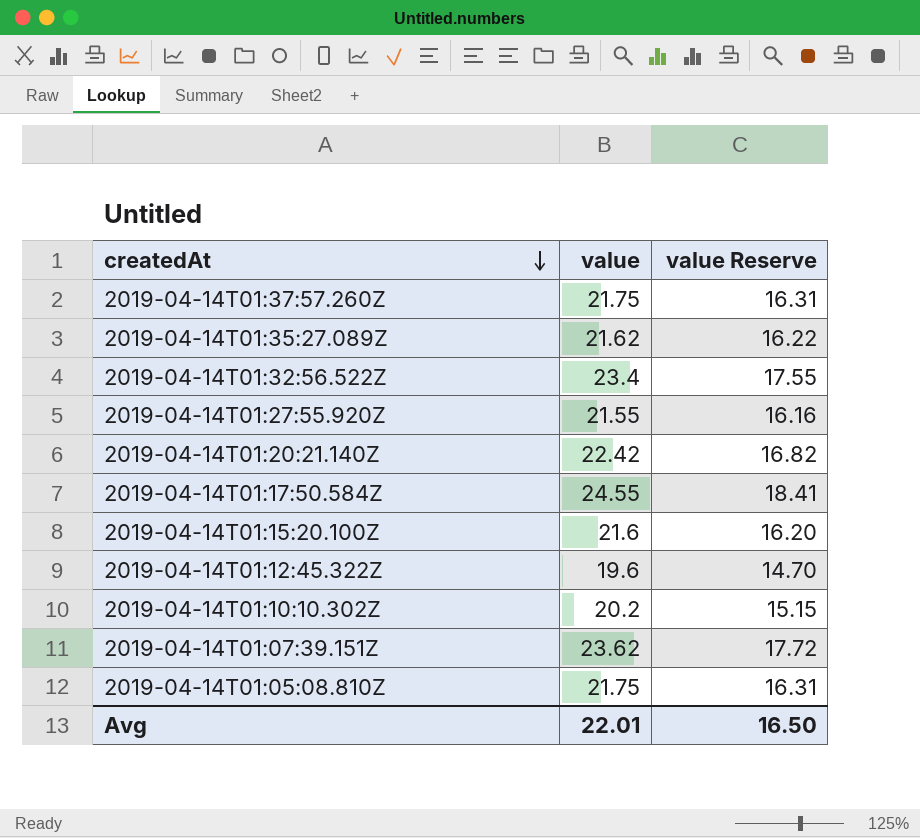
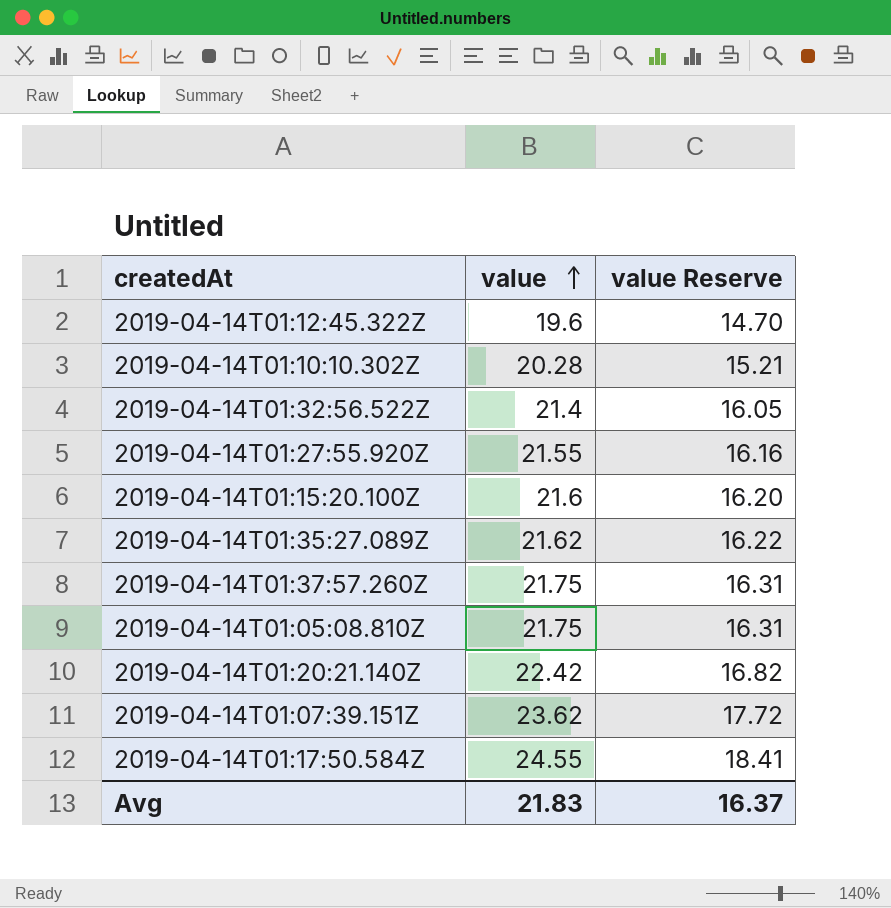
row order: createdAt descending -> value ascending
2019-04-14T01:10:10.302Z | value: 20.2 -> 20.28
2019-04-14T01:10:10.302Z | value Reserve: 15.15 -> 15.21
2019-04-14T01:32:56.522Z | value: 23.4 -> 21.4
2019-04-14T01:32:56.522Z | value Reserve: 17.55 -> 16.05
Avg | value: 22.01 -> 21.83
Avg | value Reserve: 16.50 -> 16.37

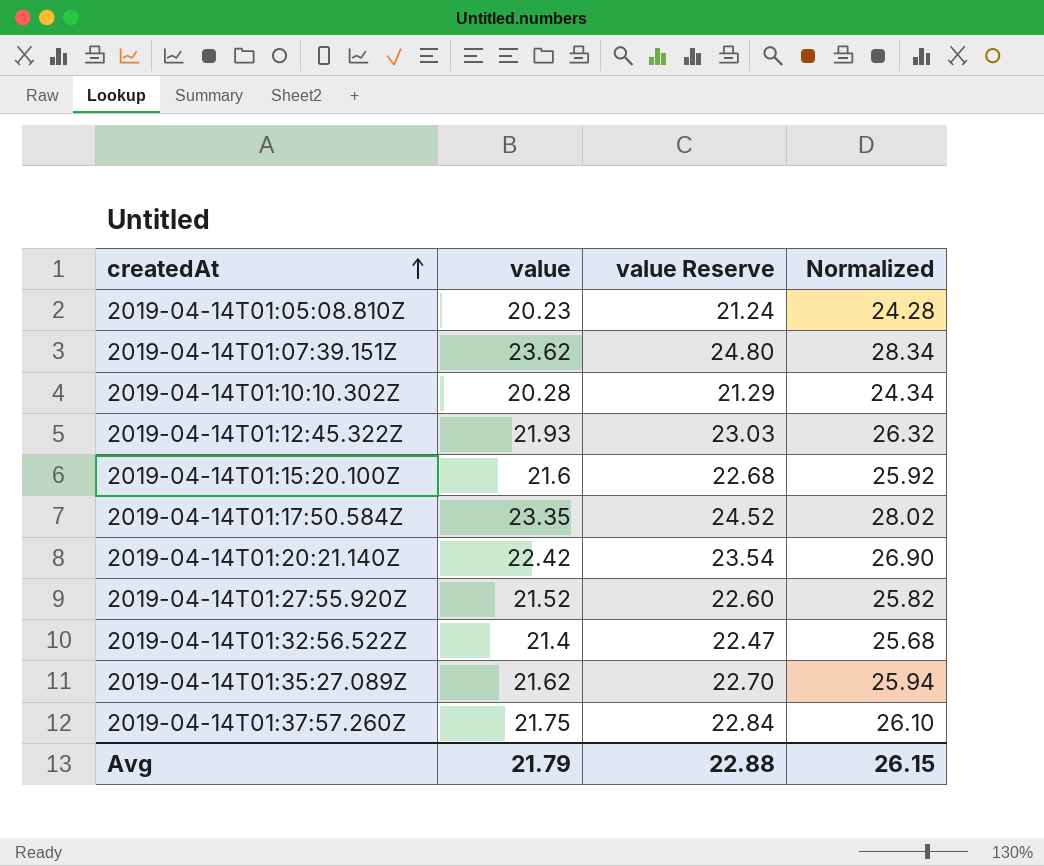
row order: value ascending -> createdAt ascending
column value Reserve | formula: [value] * 0.75 -> [value] * 1.05
column Normalized | formula: none -> [value] * 1.2
2019-04-14T01:05:08.810Z | value: 21.75 -> 20.23
2019-04-14T01:12:45.322Z | value: 19.6 -> 21.93
2019-04-14T01:17:50.584Z | value: 24.55 -> 23.35
2019-04-14T01:27:55.920Z | value: 21.55 -> 21.52
Avg | value: 21.83 -> 21.79
Avg | value Reserve: 16.37 -> 22.88

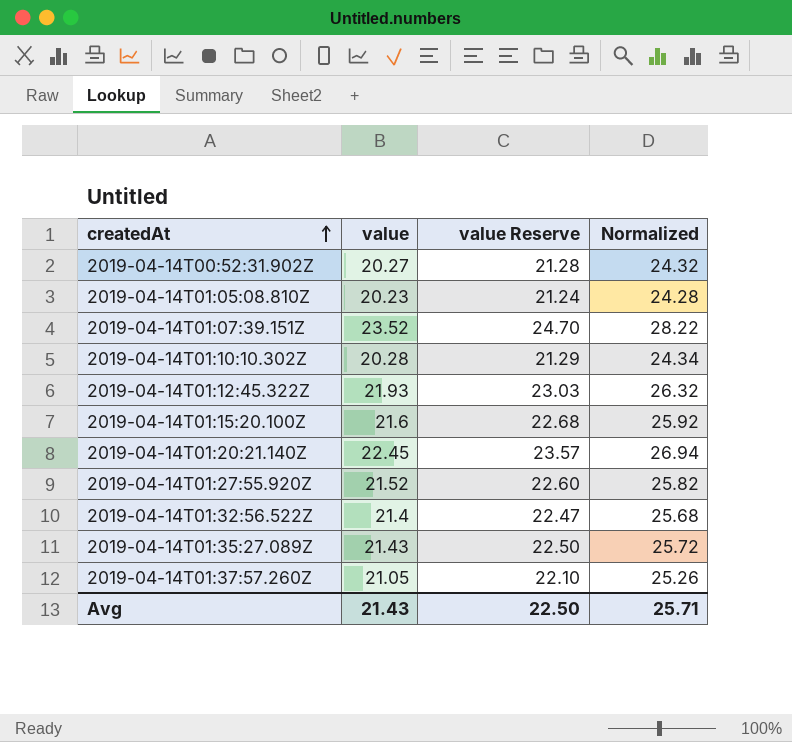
row 2019-04-14T01:17:50.584Z: 23.35 | 24.52 | 28.02 -> none
row 2019-04-14T00:52:31.902Z: none -> 20.27 | 21.28 | 24.32
2019-04-14T01:07:39.151Z | value: 23.62 -> 23.52
2019-04-14T01:07:39.151Z | value Reserve: 24.80 -> 24.70
2019-04-14T01:07:39.151Z | Normalized: 28.34 -> 28.22
2019-04-14T01:20:21.140Z | value: 22.42 -> 22.45
2019-04-14T01:20:21.140Z | value Reserve: 23.54 -> 23.57
2019-04-14T01:20:21.140Z | Normalized: 26.90 -> 26.94
2019-04-14T01:35:27.089Z | value: 21.62 -> 21.43
2019-04-14T01:35:27.089Z | value Reserve: 22.70 -> 22.50
2019-04-14T01:35:27.089Z | Normalized: 25.94 -> 25.72
2019-04-14T01:37:57.260Z | value: 21.75 -> 21.05
2019-04-14T01:37:57.260Z | value Reserve: 22.84 -> 22.10
2019-04-14T01:37:57.260Z | Normalized: 26.10 -> 25.26
Avg | value: 21.79 -> 21.43
Avg | value Reserve: 22.88 -> 22.50
Avg | Normalized: 26.15 -> 25.71

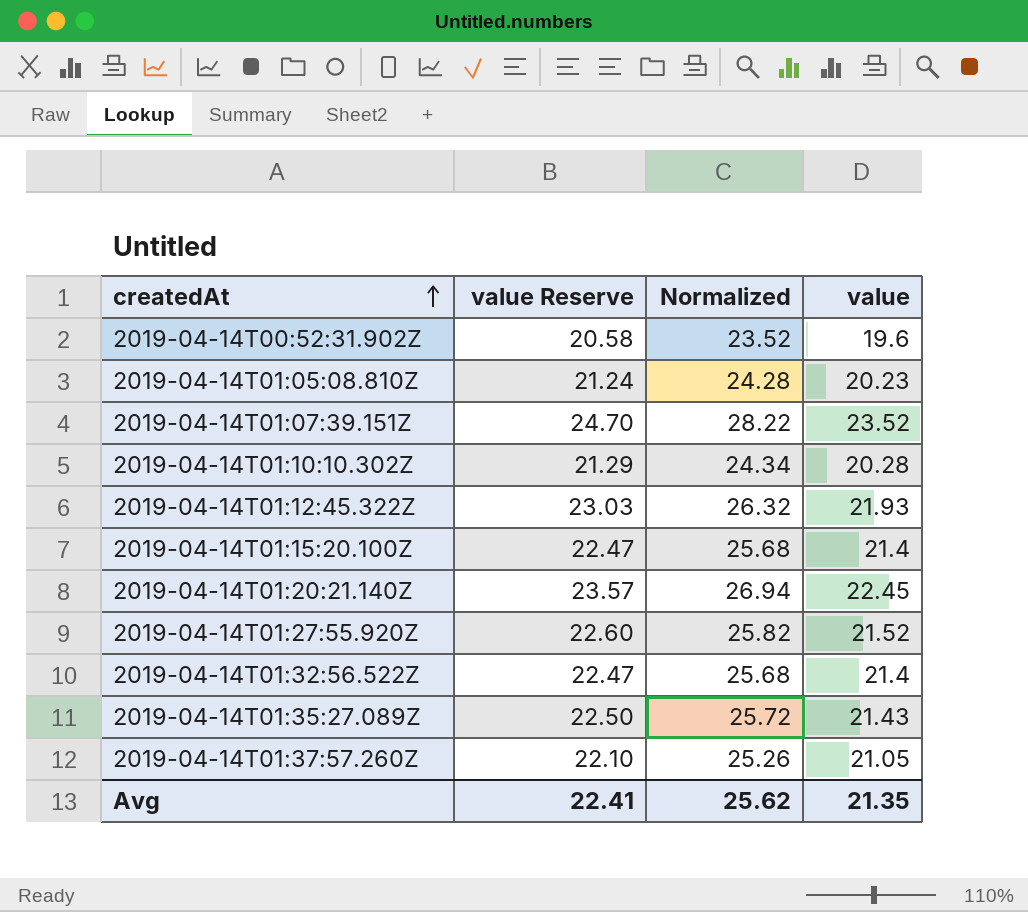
column value | position: 2 -> 4
2019-04-14T00:52:31.902Z | value Reserve: 21.28 -> 20.58
2019-04-14T00:52:31.902Z | Normalized: 24.32 -> 23.52
2019-04-14T00:52:31.902Z | value: 20.27 -> 19.6
2019-04-14T01:15:20.100Z | value Reserve: 22.68 -> 22.47
2019-04-14T01:15:20.100Z | Normalized: 25.92 -> 25.68
2019-04-14T01:15:20.100Z | value: 21.6 -> 21.4
Avg | value Reserve: 22.50 -> 22.41
Avg | Normalized: 25.71 -> 25.62
Avg | value: 21.43 -> 21.35

